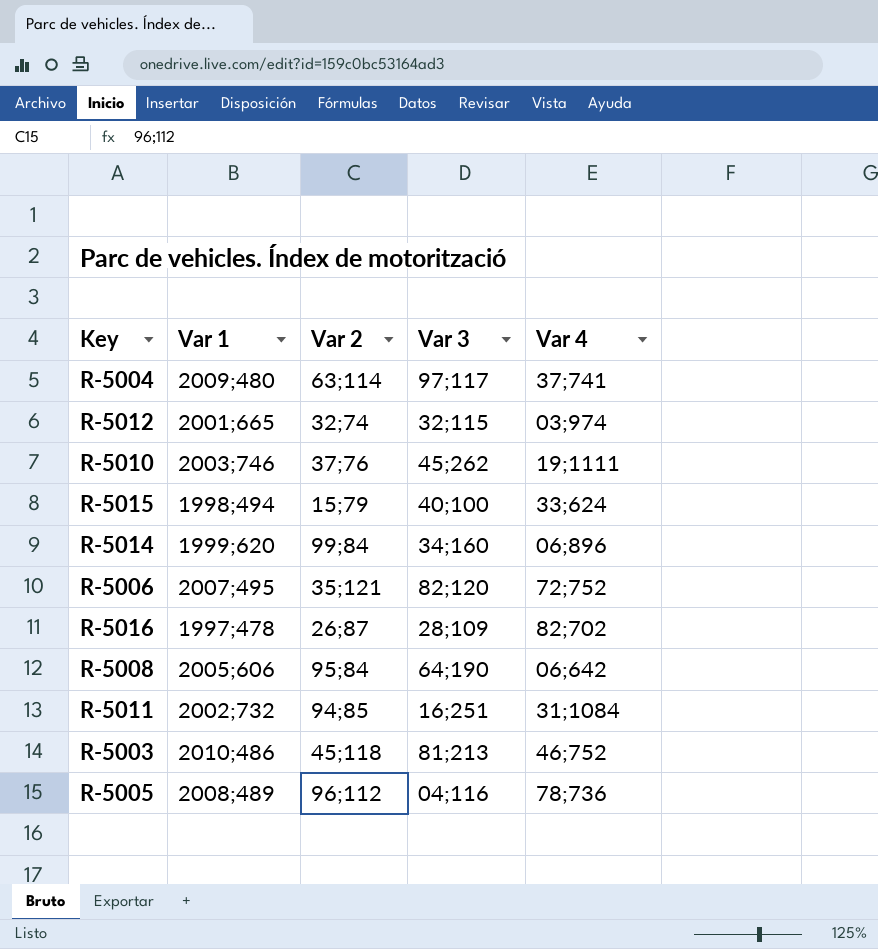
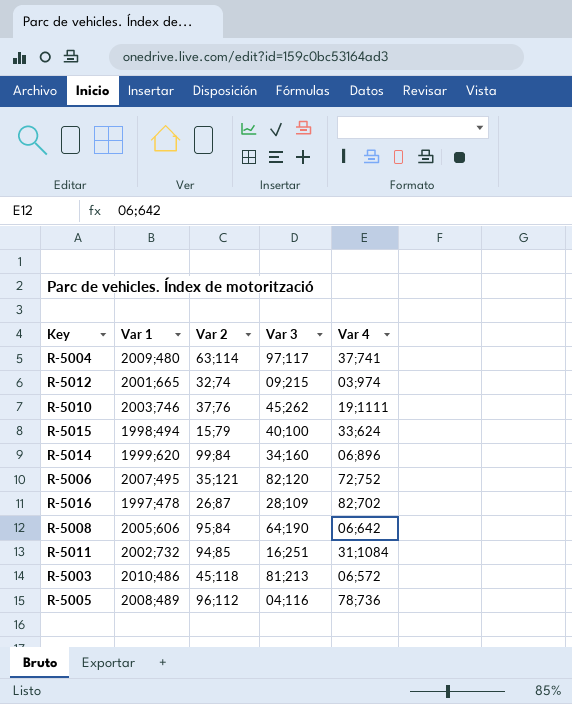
R-5012 | Var 3: 32;115 -> 09;215
R-5003 | Var 4: 46;752 -> 06;572

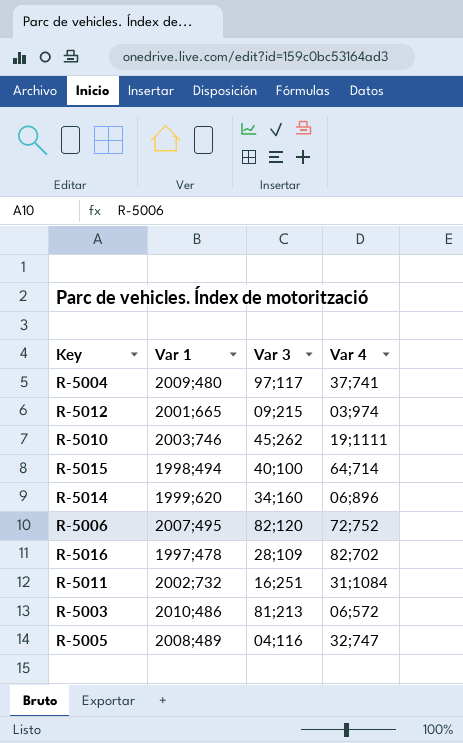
column Var 2 | position: 3 -> none
row R-5008: 2005;606 | 95;84 | 64;190 | 06;642 -> none
R-5015 | Var 4: 33;624 -> 64;714
R-5005 | Var 4: 78;736 -> 32;747

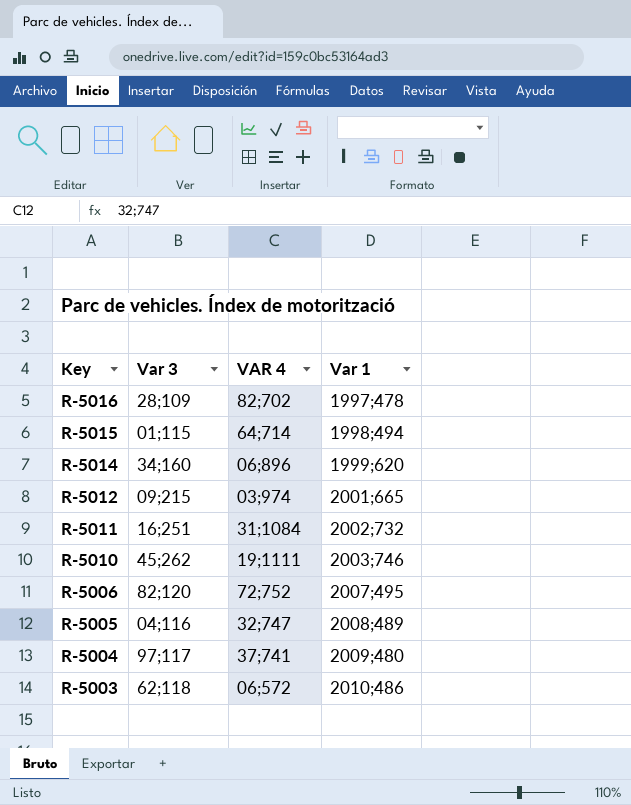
row order: none -> Key descending
column name: Var 4 -> VAR 4
column Var 1 | position: 2 -> 4
R-5015 | Var 3: 40;100 -> 01;115
R-5003 | Var 3: 81;213 -> 62;118

